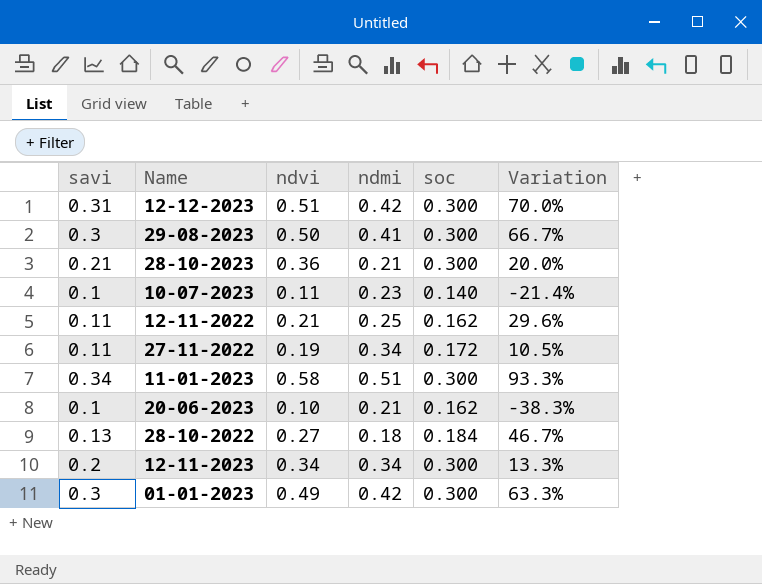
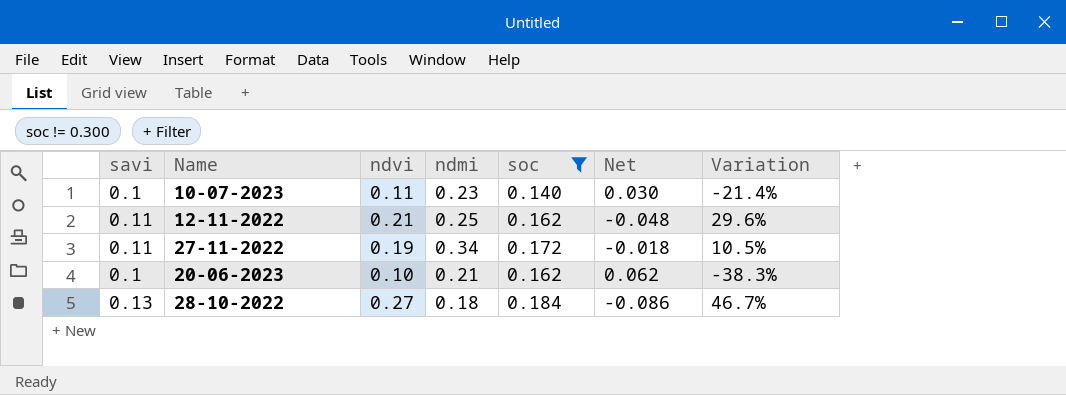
filter: none -> soc != 0.300
column Net | formula: none -> [soc] - [ndvi]

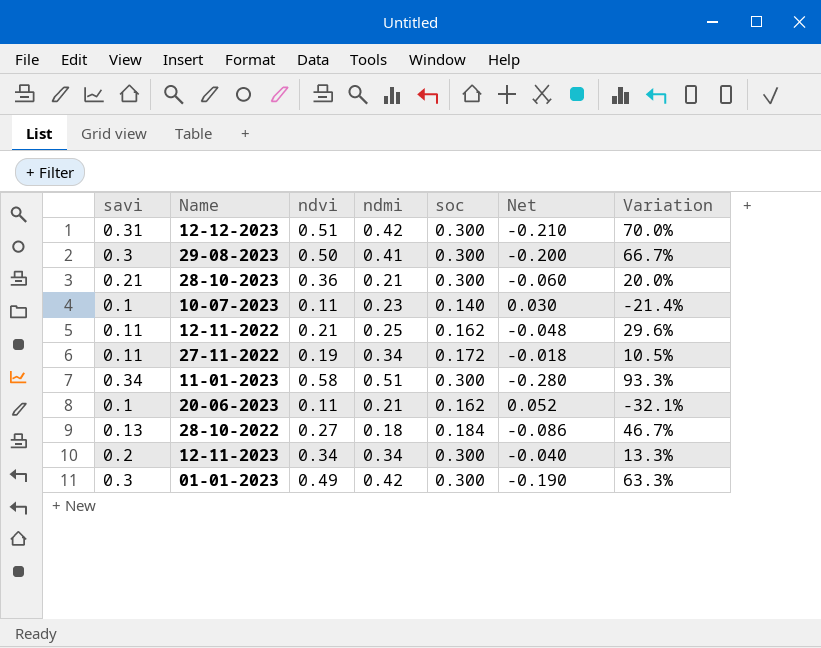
filter: soc != 0.300 -> none
20-06-2023 | ndvi: 0.10 -> 0.11
20-06-2023 | Net: 0.062 -> 0.052
20-06-2023 | Variation: -38.3% -> -32.1%

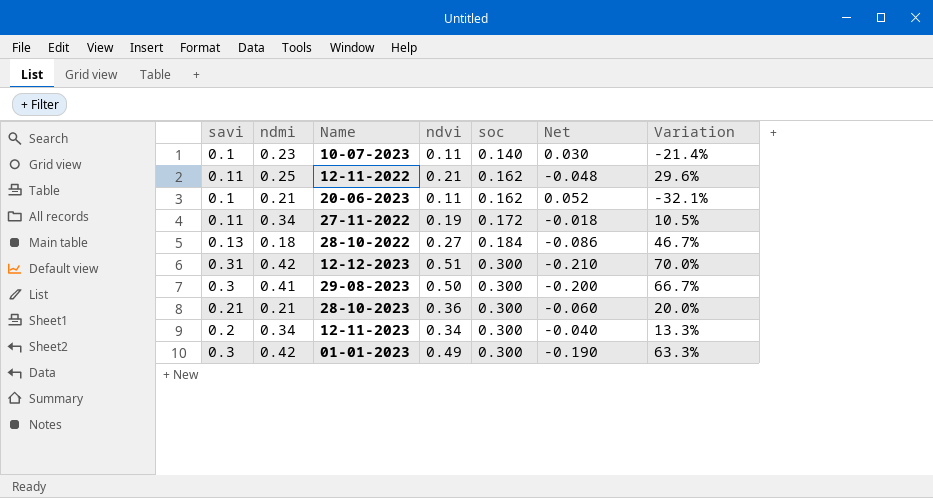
row order: none -> soc ascending
column ndmi | position: 4 -> 2
row 11-01-2023: 0.34 | 0.58 | 0.51 | 0.300 | -0.280 | 93.3% -> none

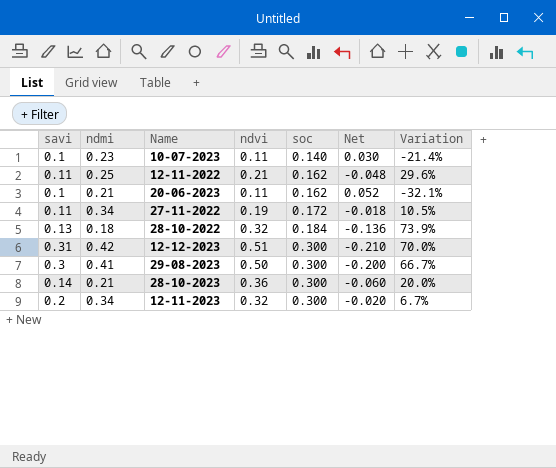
row 01-01-2023: 0.3 | 0.42 | 0.49 | 0.300 | -0.190 | 63.3% -> none
28-10-2022 | ndvi: 0.27 -> 0.32
28-10-2022 | Net: -0.086 -> -0.136
28-10-2022 | Variation: 46.7% -> 73.9%
28-10-2023 | savi: 0.21 -> 0.14
12-11-2023 | ndvi: 0.34 -> 0.32
12-11-2023 | Net: -0.040 -> -0.020
12-11-2023 | Variation: 13.3% -> 6.7%

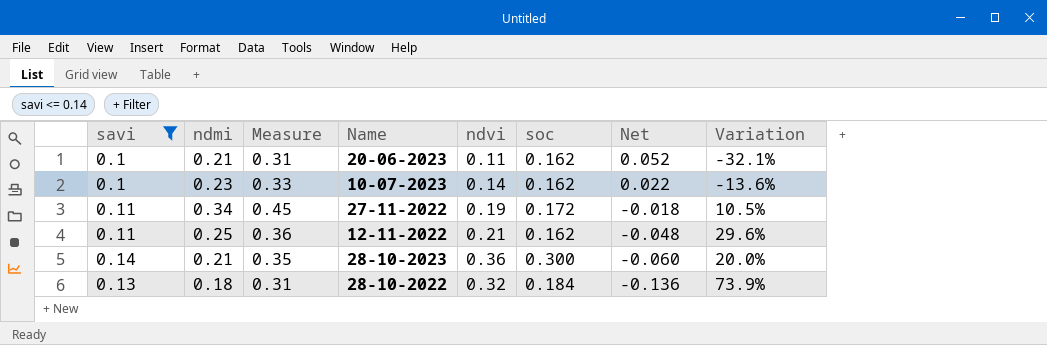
filter: none -> savi <= 0.14
row order: soc ascending -> Net descending
column Measure | formula: none -> [savi] + [ndmi]
10-07-2023 | ndvi: 0.11 -> 0.14
10-07-2023 | soc: 0.140 -> 0.162
10-07-2023 | Net: 0.030 -> 0.022
10-07-2023 | Variation: -21.4% -> -13.6%

